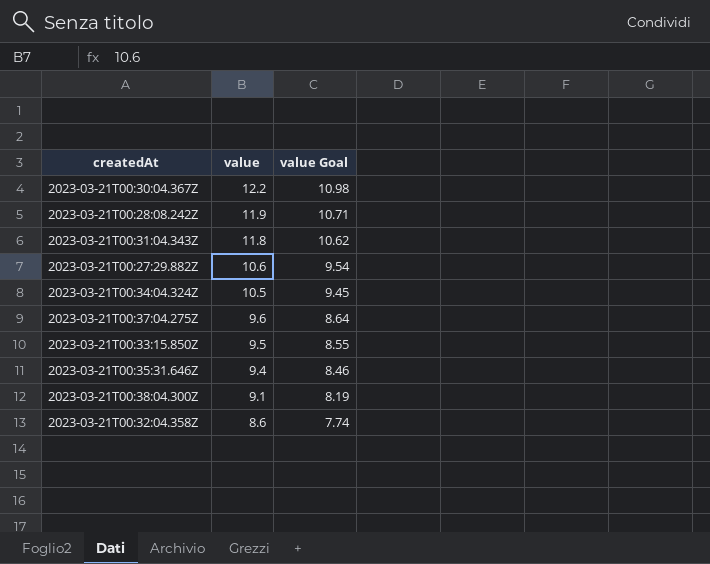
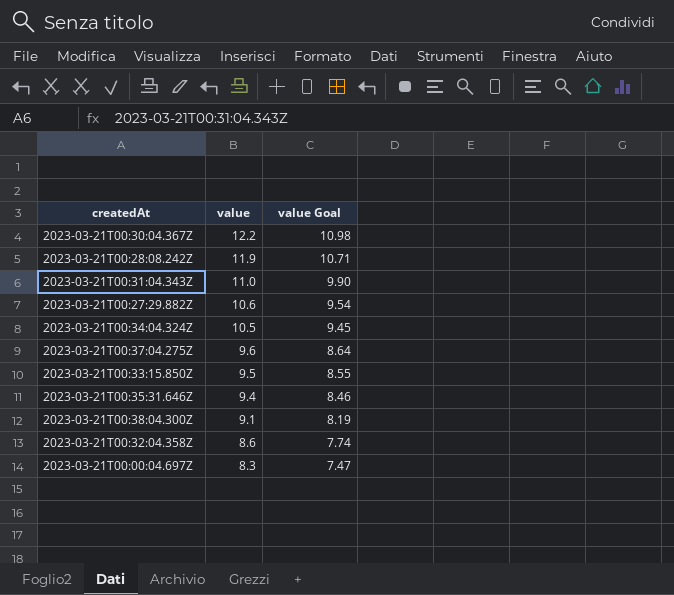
2023-03-21T00:31:04.343Z | value: 11.8 -> 11.0
2023-03-21T00:31:04.343Z | value Goal: 10.62 -> 9.90
row 2023-03-21T00:00:04.697Z: none -> 8.3 | 7.47

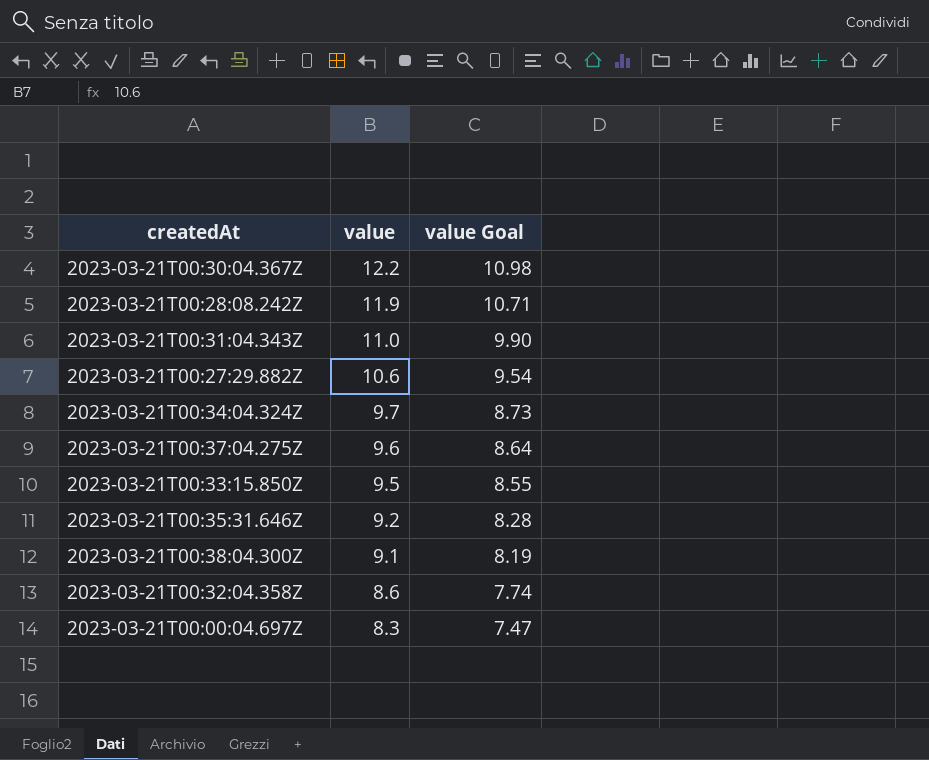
2023-03-21T00:34:04.324Z | value: 10.5 -> 9.7
2023-03-21T00:34:04.324Z | value Goal: 9.45 -> 8.73
2023-03-21T00:35:31.646Z | value: 9.4 -> 9.2
2023-03-21T00:35:31.646Z | value Goal: 8.46 -> 8.28

